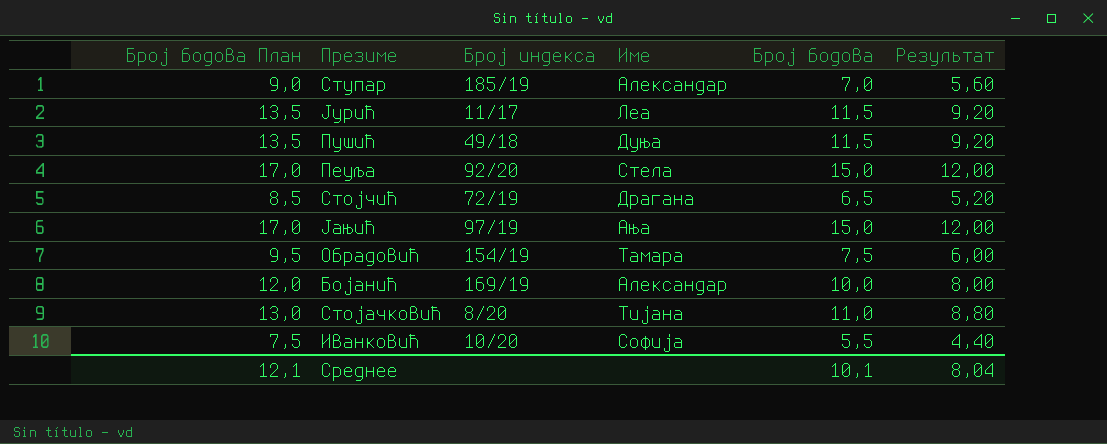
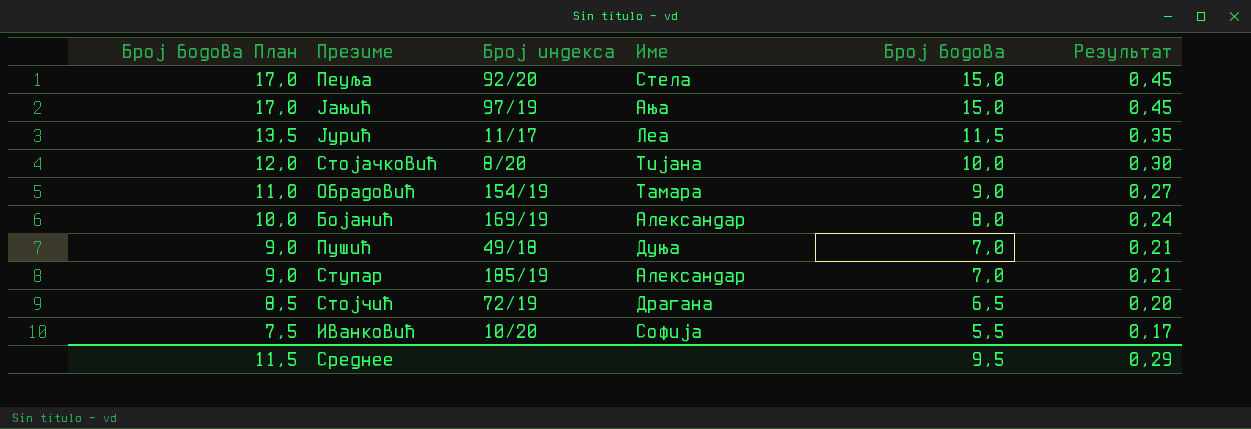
row order: none -> Број бодова План descending
column Результат | formula: [Број бодова] * 0,8 -> [Број бодова] * 0,03
Стојачковић | Број бодова План: 13,0 -> 12,0
Стојачковић | Број бодова: 11,0 -> 10,0
Обрадовић | Број бодова План: 9,5 -> 11,0
Обрадовић | Број бодова: 7,5 -> 9,0
Бојанић | Број бодова План: 12,0 -> 10,0
Бојанић | Број бодова: 10,0 -> 8,0
Пушић | Број бодова План: 13,5 -> 9,0
Пушић | Број бодова: 11,5 -> 7,0
Среднее | Број бодова План: 12,1 -> 11,5
Среднее | Број бодова: 10,1 -> 9,5
Среднее | Результат: 8,04 -> 0,29

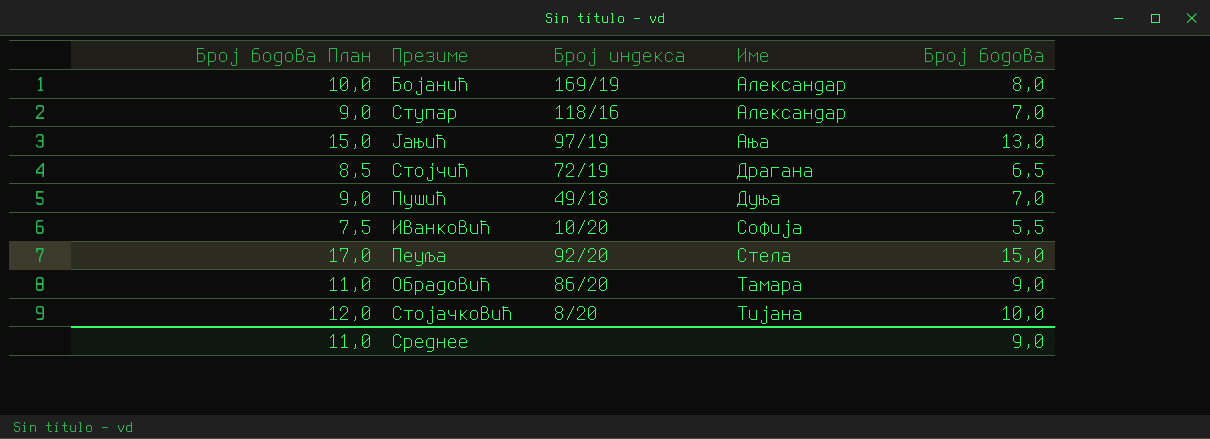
row order: Број бодова План descending -> Име ascending
column Результат | formula: [Број бодова] * 0,03 -> none
row Јурић: 13,5 | 11/17 | Леа | 11,5 | 0,35 -> none
Ступар | Број индекса: 185/19 -> 118/16
Јањић | Број бодова План: 17,0 -> 15,0
Јањић | Број бодова: 15,0 -> 13,0
Обрадовић | Број индекса: 154/19 -> 86/20
Среднее | Број бодова План: 11,5 -> 11,0
Среднее | Број бодова: 9,5 -> 9,0

